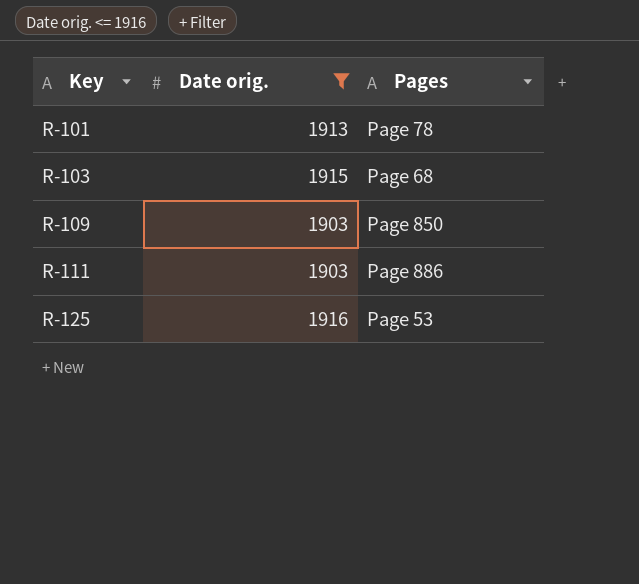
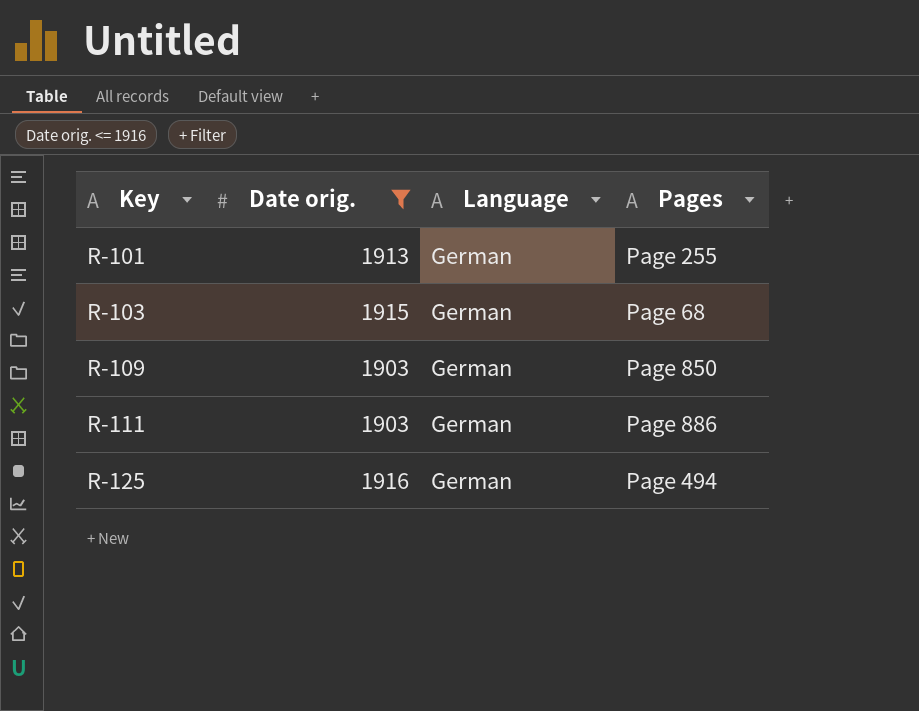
column Language | position: none -> 3
R-101 | Pages: Page 78 -> Page 255
R-125 | Pages: Page 53 -> Page 494

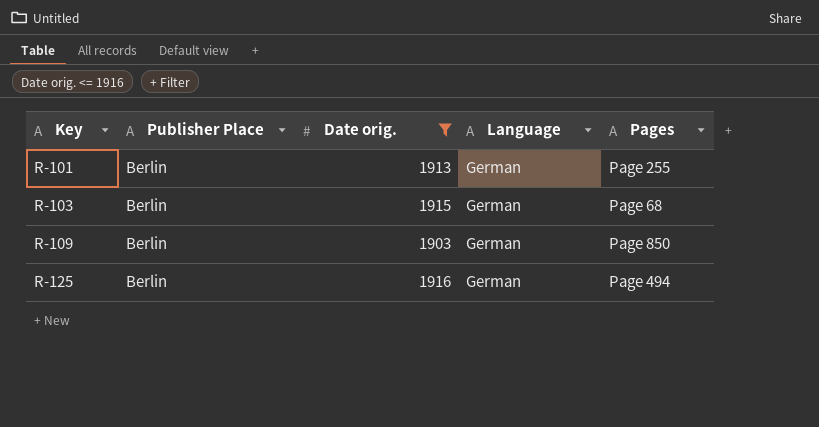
column Publisher Place | position: none -> 2
row R-111: 1903 | German | Page 886 -> none

